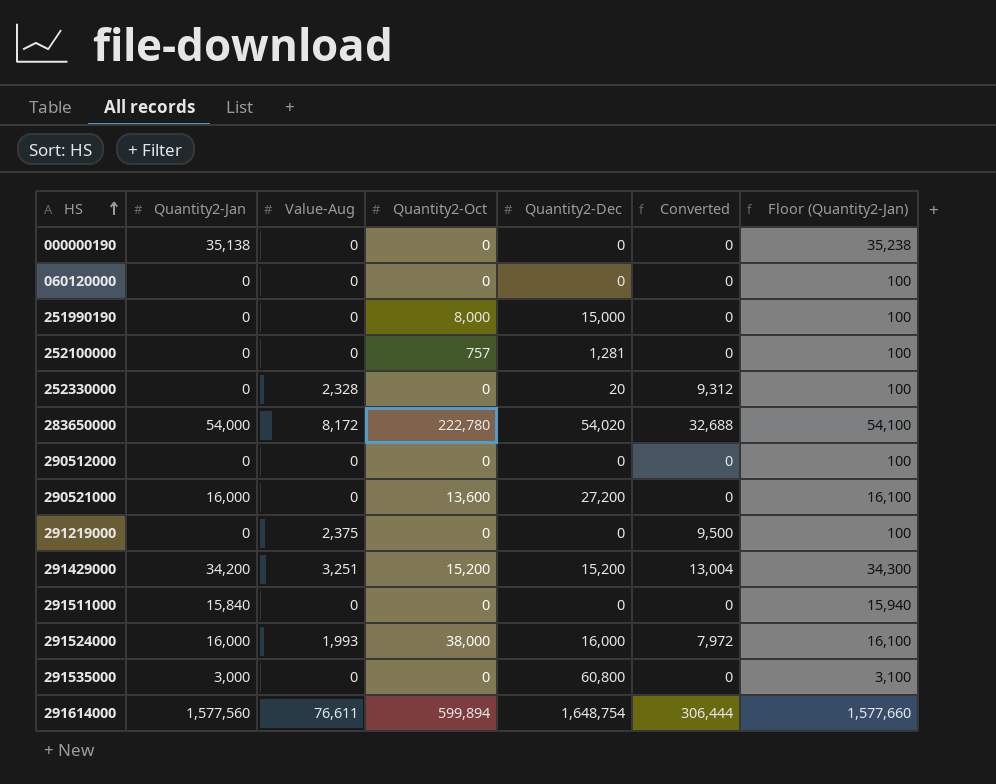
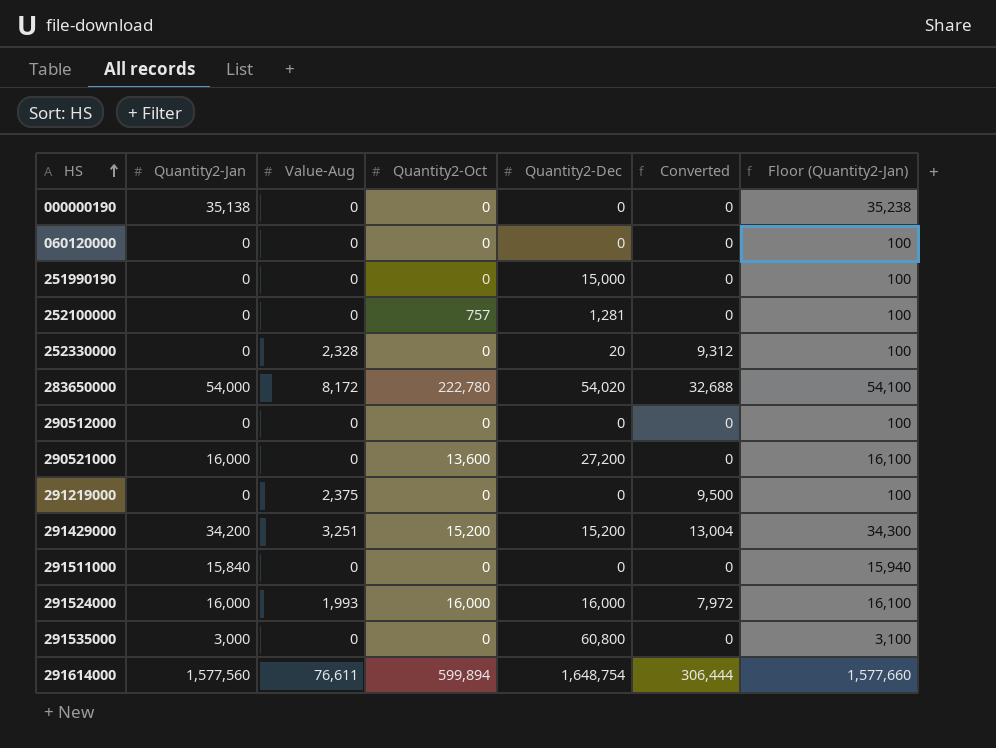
251990190 | Quantity2-Oct: 8,000 -> 0
291524000 | Quantity2-Oct: 38,000 -> 16,000

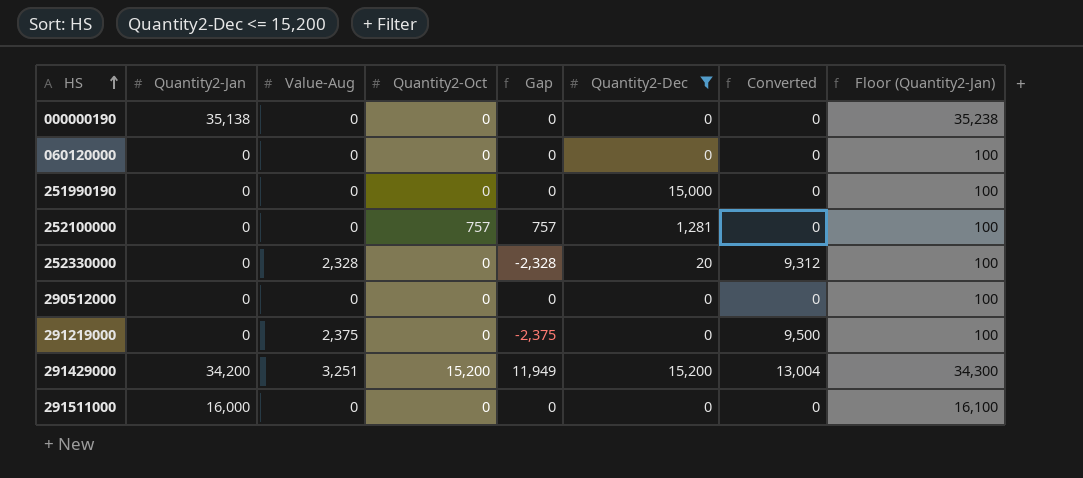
filter: none -> Quantity2-Dec <= 15,200
column Gap | formula: none -> [Quantity2-Oct] - [Value-Aug]
291511000 | Quantity2-Jan: 15,840 -> 16,000
291511000 | Floor (Quantity2-Jan): 15,940 -> 16,100

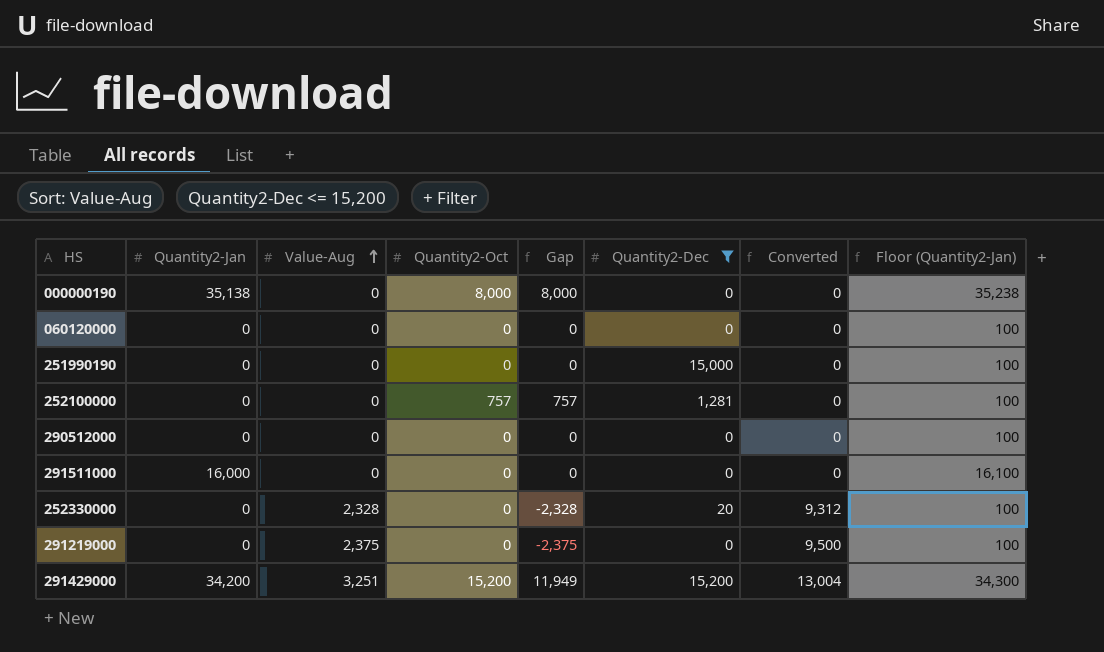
row order: HS ascending -> Value-Aug ascending
000000190 | Quantity2-Oct: 0 -> 8,000
000000190 | Gap: 0 -> 8,000

